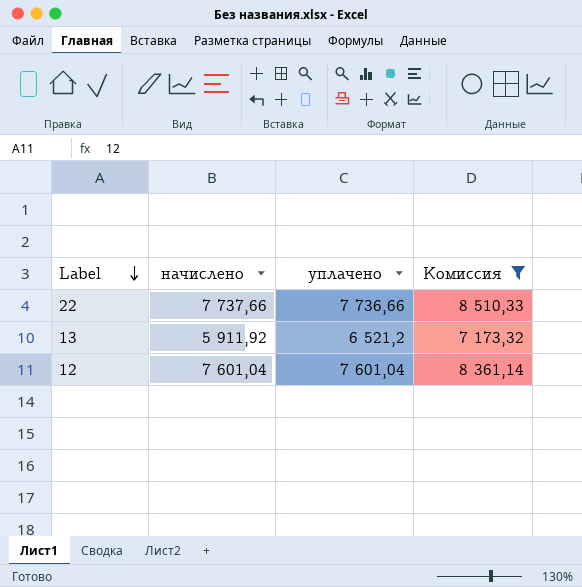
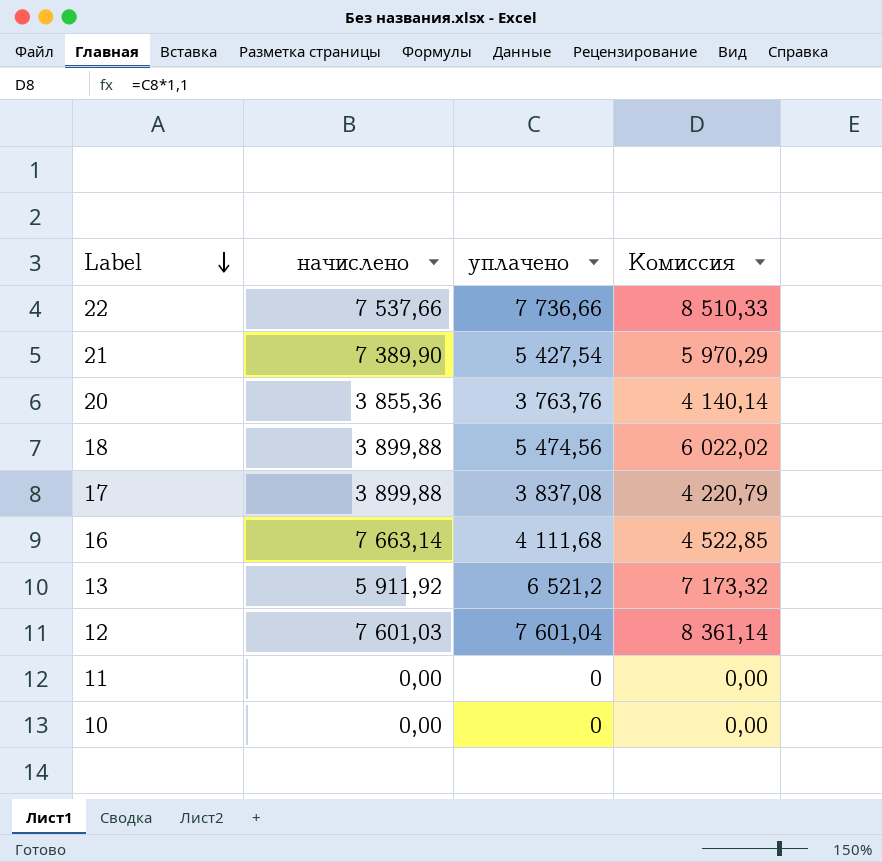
filter: Комиссия >= 7 173,32 -> none
22 | начислено: 7 737,66 -> 7 537,66
12 | начислено: 7 601,04 -> 7 601,03

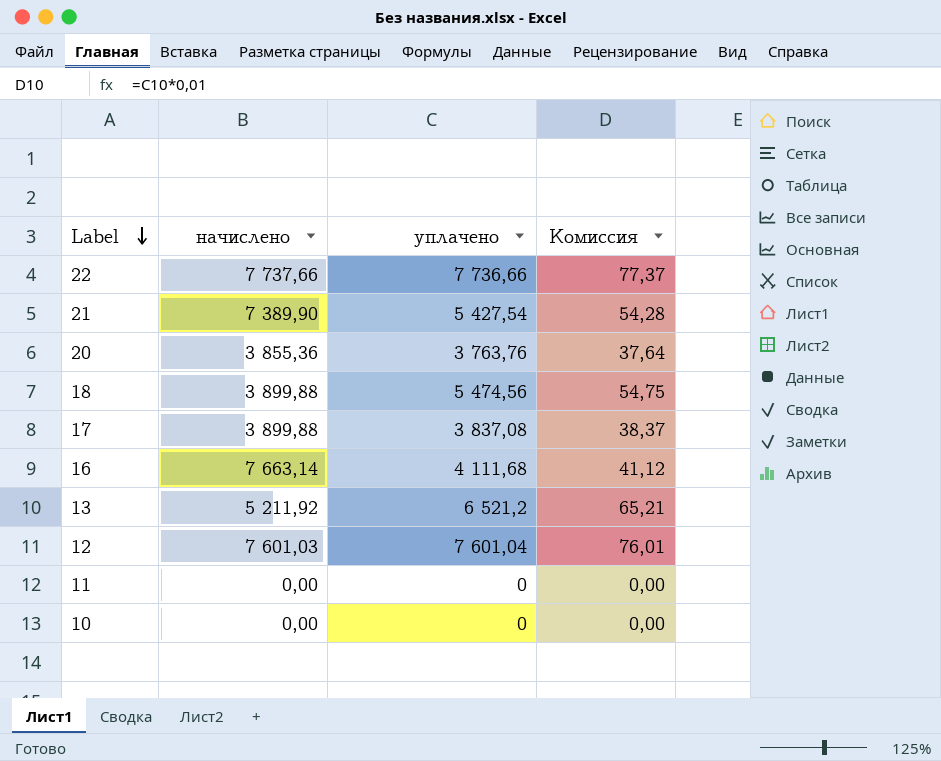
column Комиссия | formula: [уплачено] * 1,1 -> [уплачено] * 0,01
22 | начислено: 7 537,66 -> 7 737,66
13 | начислено: 5 911,92 -> 5 211,92

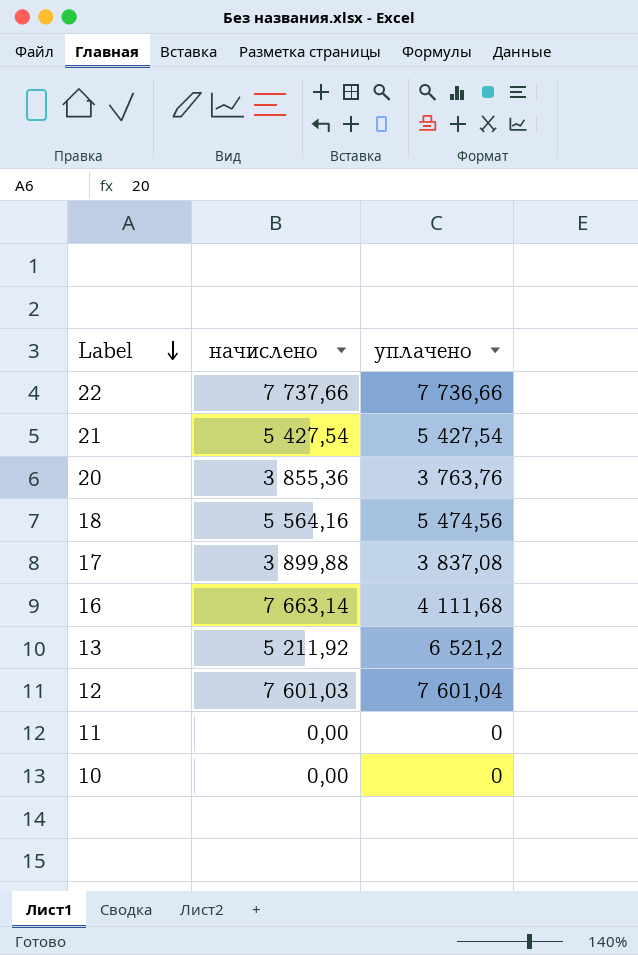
column Комиссия | formula: [уплачено] * 0,01 -> none
21 | начислено: 7 389,90 -> 5 427,54
18 | начислено: 3 899,88 -> 5 564,16

